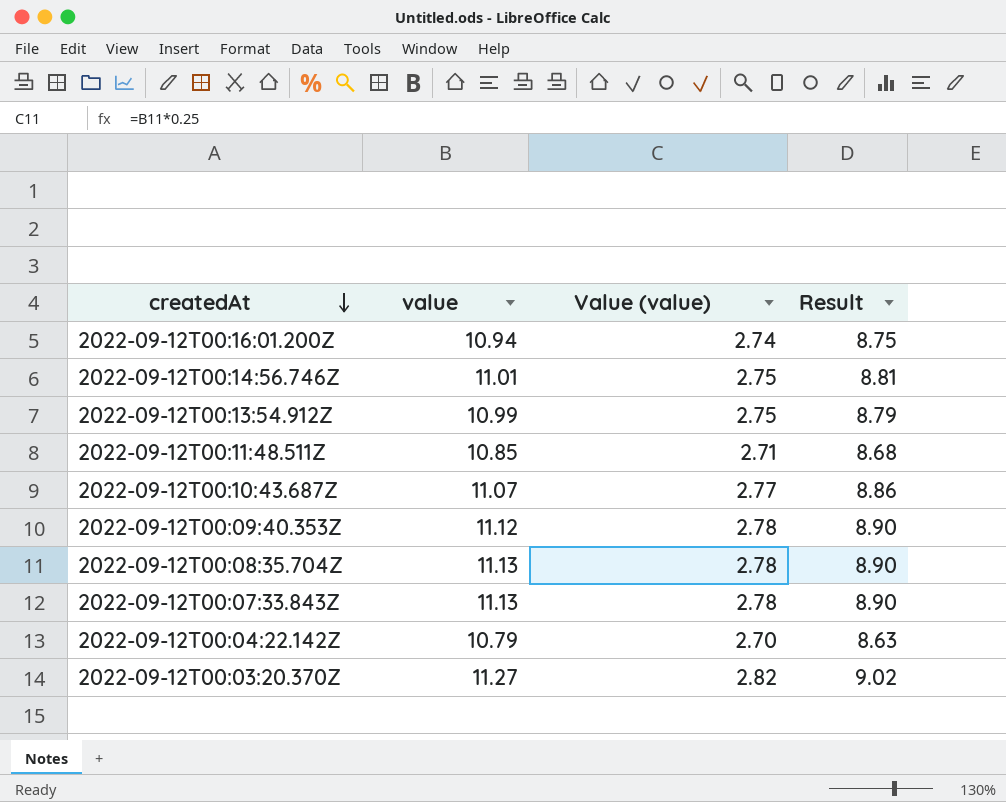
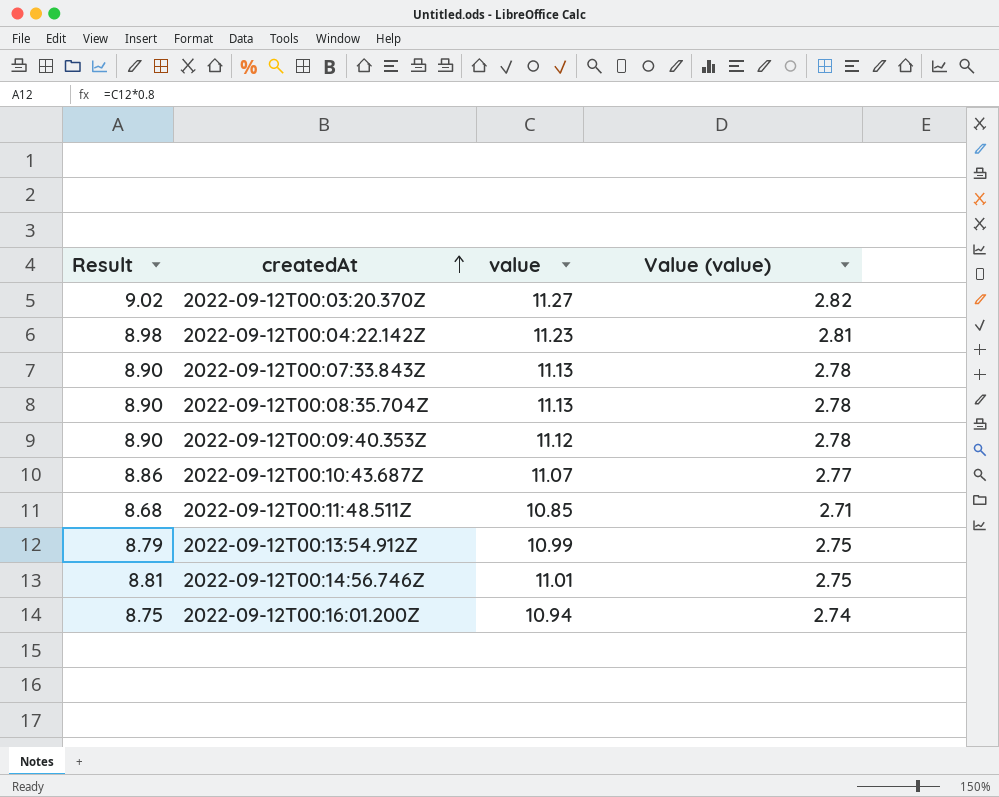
row order: createdAt descending -> createdAt ascending
column Result | position: 4 -> 1
2022-09-12T00:04:22.142Z | Result: 8.63 -> 8.98
2022-09-12T00:04:22.142Z | value: 10.79 -> 11.23
2022-09-12T00:04:22.142Z | Value (value): 2.70 -> 2.81

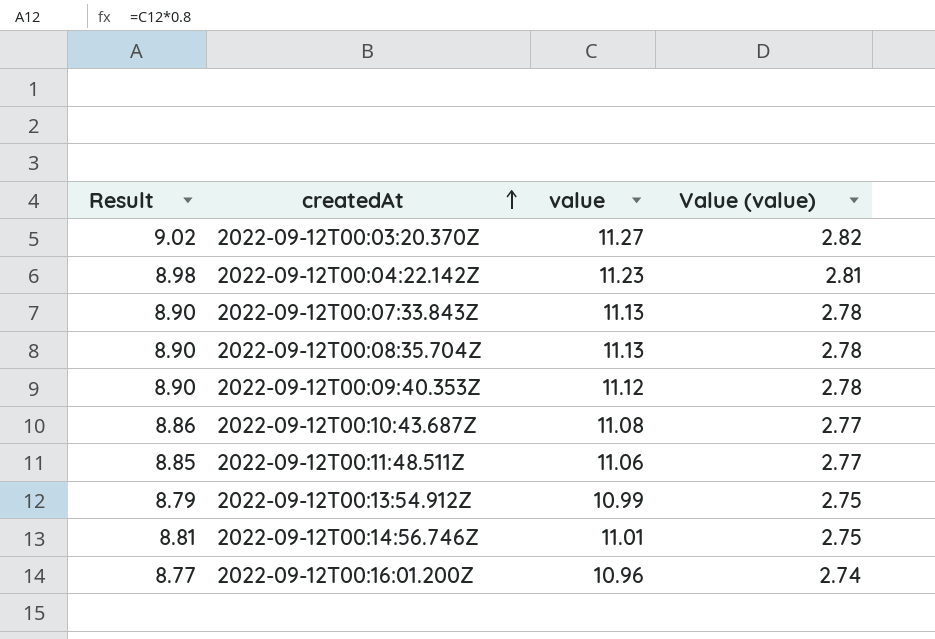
2022-09-12T00:10:43.687Z | value: 11.07 -> 11.08
2022-09-12T00:11:48.511Z | Result: 8.68 -> 8.85
2022-09-12T00:11:48.511Z | value: 10.85 -> 11.06
2022-09-12T00:11:48.511Z | Value (value): 2.71 -> 2.77
2022-09-12T00:16:01.200Z | Result: 8.75 -> 8.77
2022-09-12T00:16:01.200Z | value: 10.94 -> 10.96

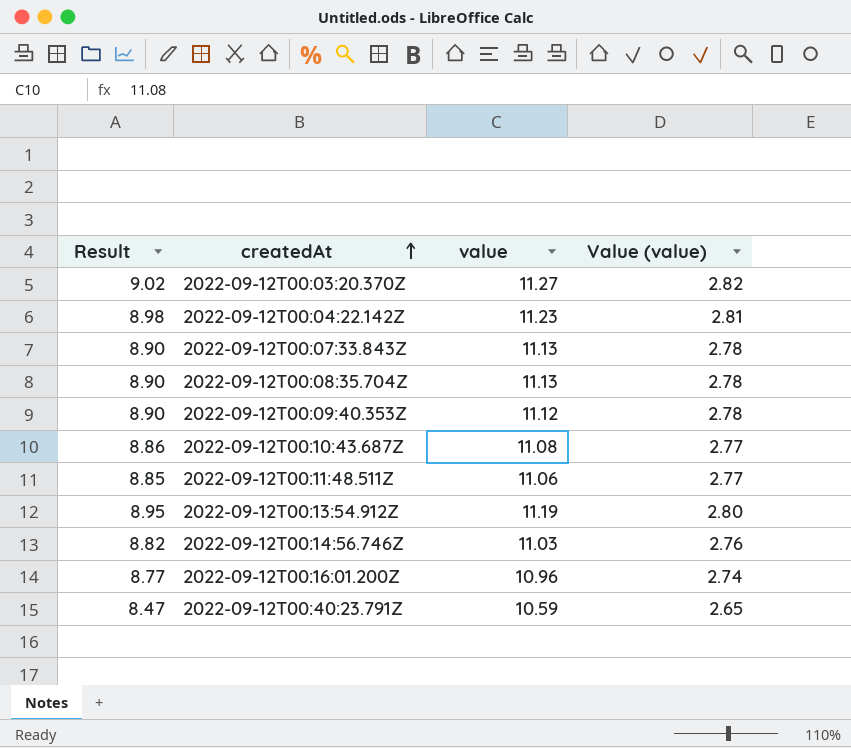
2022-09-12T00:13:54.912Z | Result: 8.79 -> 8.95
2022-09-12T00:13:54.912Z | value: 10.99 -> 11.19
2022-09-12T00:13:54.912Z | Value (value): 2.75 -> 2.80
2022-09-12T00:14:56.746Z | Result: 8.81 -> 8.82
2022-09-12T00:14:56.746Z | value: 11.01 -> 11.03
2022-09-12T00:14:56.746Z | Value (value): 2.75 -> 2.76
row 2022-09-12T00:40:23.791Z: none -> 8.47 | 10.59 | 2.65

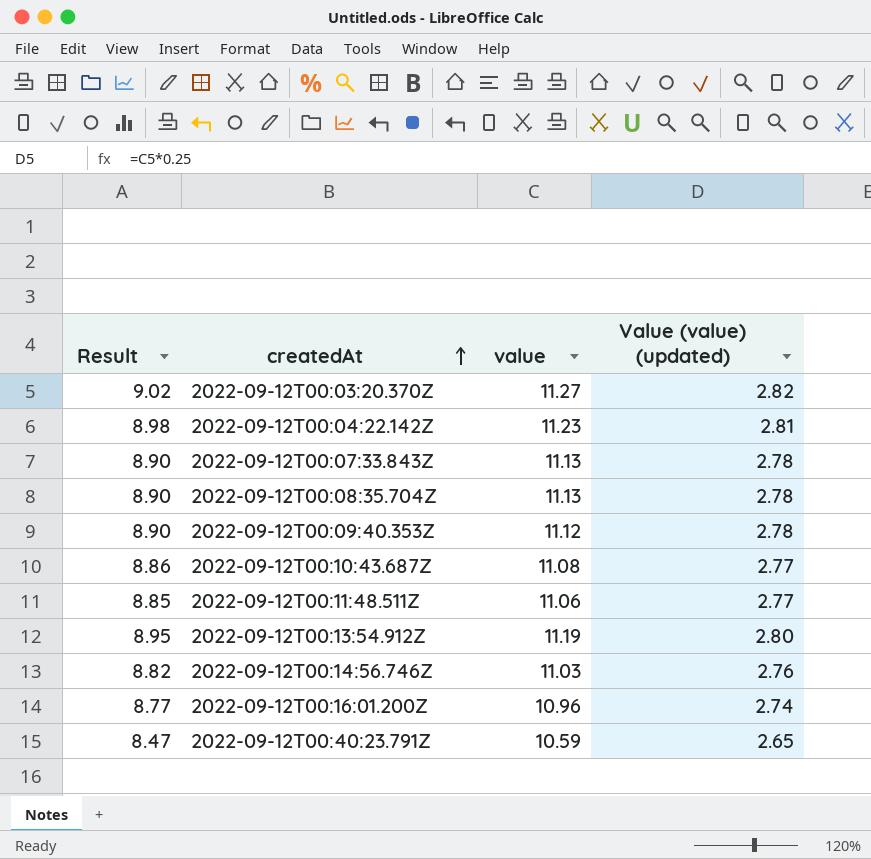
column name: Value (value) -> Value (value) (updated)

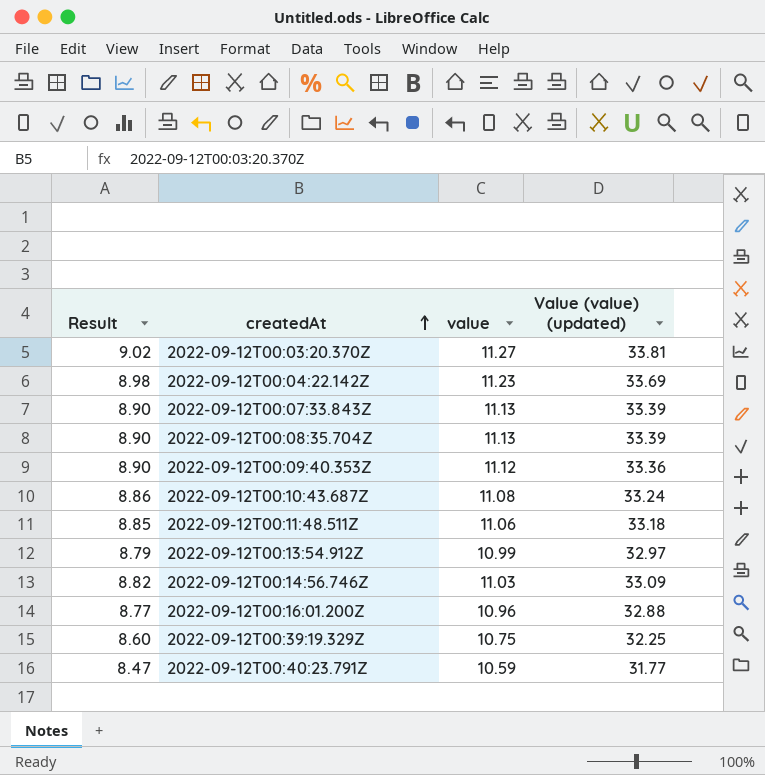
column Value (value) (updated) | formula: [value] * 0.25 -> [value] * 3
2022-09-12T00:13:54.912Z | Result: 8.95 -> 8.79
2022-09-12T00:13:54.912Z | value: 11.19 -> 10.99
row 2022-09-12T00:39:19.329Z: none -> 8.60 | 10.75 | 32.25

